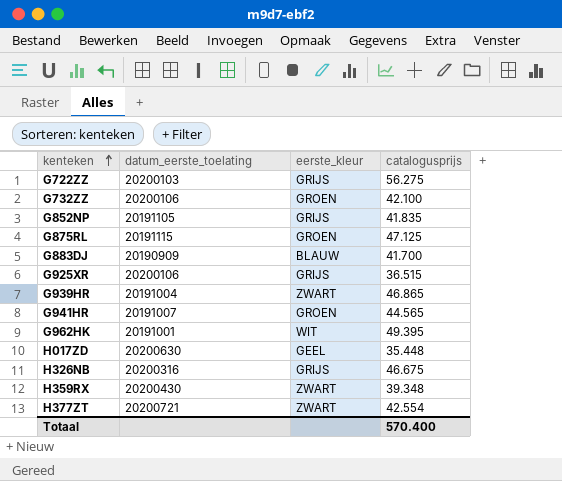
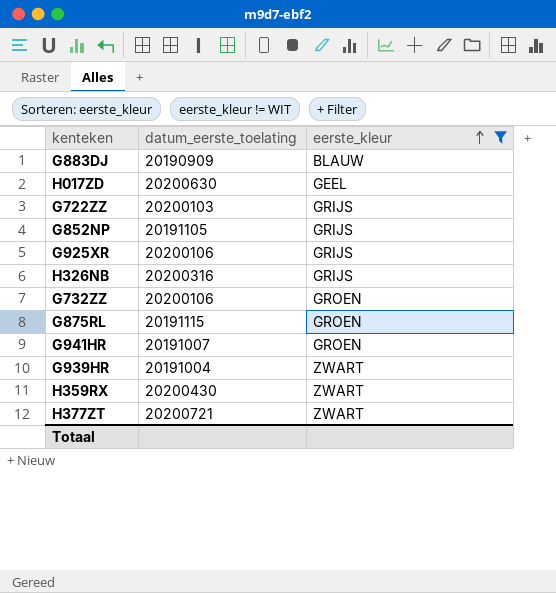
filter: none -> eerste_kleur != WIT
row order: kenteken ascending -> eerste_kleur ascending
column catalogusprijs | position: 4 -> none

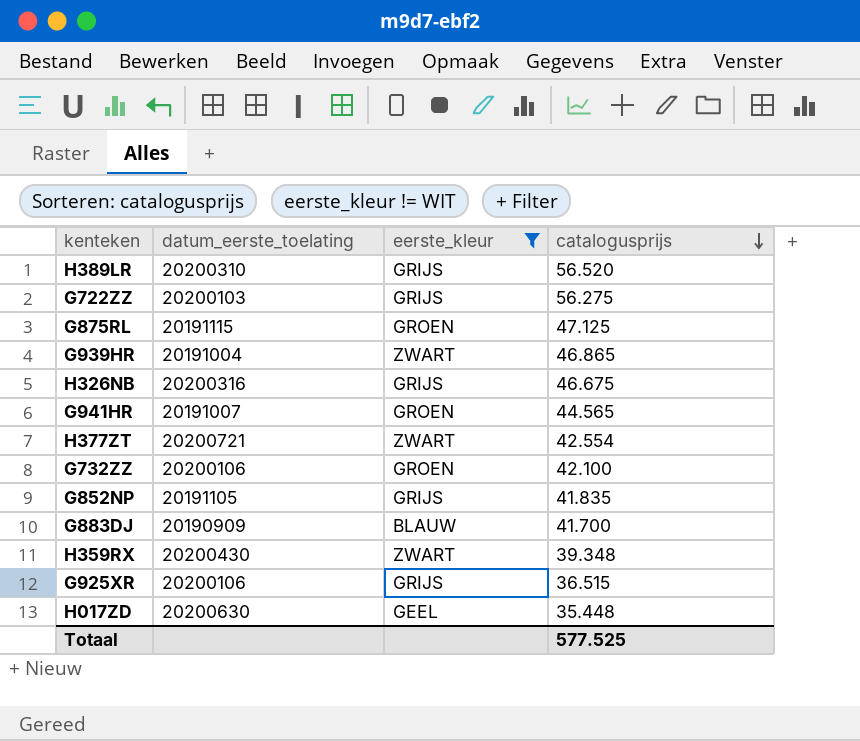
row order: eerste_kleur ascending -> catalogusprijs descending
column catalogusprijs | position: none -> 4
row H389LR: none -> 20200310 | GRIJS | 56.520

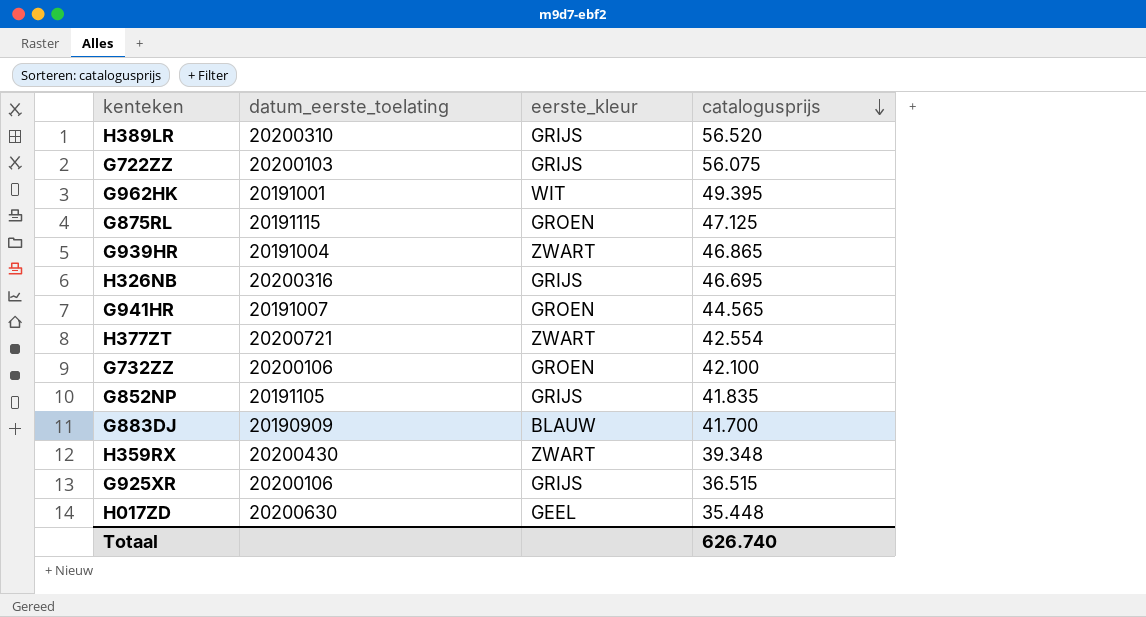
filter: eerste_kleur != WIT -> none
G722ZZ | catalogusprijs: 56.275 -> 56.075
H326NB | catalogusprijs: 46.675 -> 46.695
Totaal | catalogusprijs: 577.525 -> 626.740

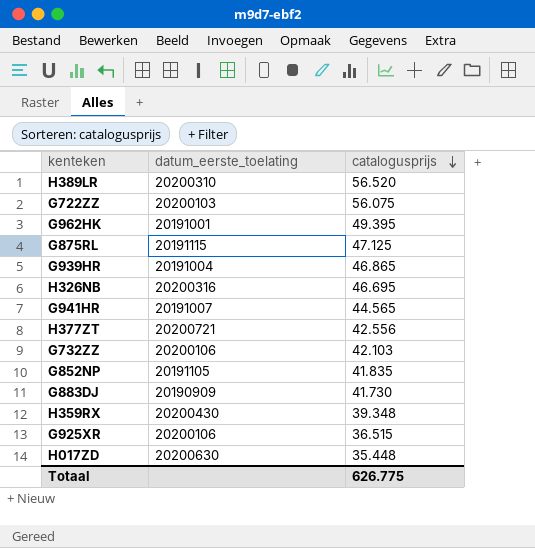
column eerste_kleur | position: 3 -> none
H377ZT | catalogusprijs: 42.554 -> 42.556
G732ZZ | catalogusprijs: 42.100 -> 42.103
G883DJ | catalogusprijs: 41.700 -> 41.730
Totaal | catalogusprijs: 626.740 -> 626.775

